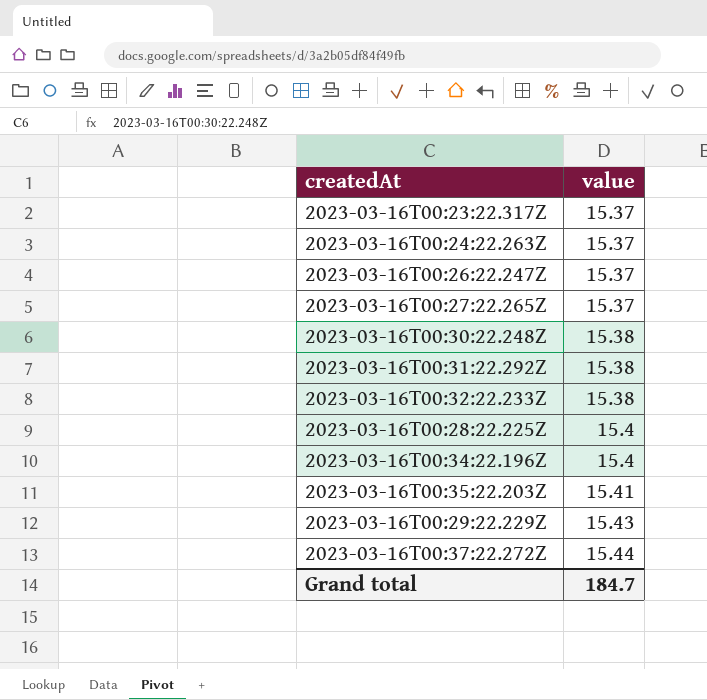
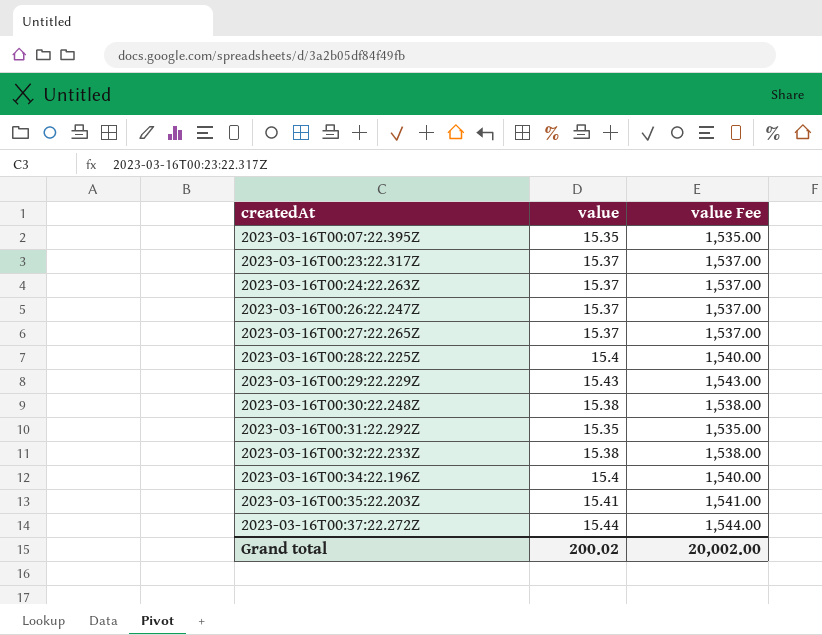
row order: value ascending -> createdAt ascending
column value Fee | formula: none -> [value] * 100
row 2023-03-16T00:07:22.395Z: none -> 15.35 | 1,535.00
2023-03-16T00:31:22.292Z | value: 15.38 -> 15.35
Grand total | value: 184.7 -> 200.02

